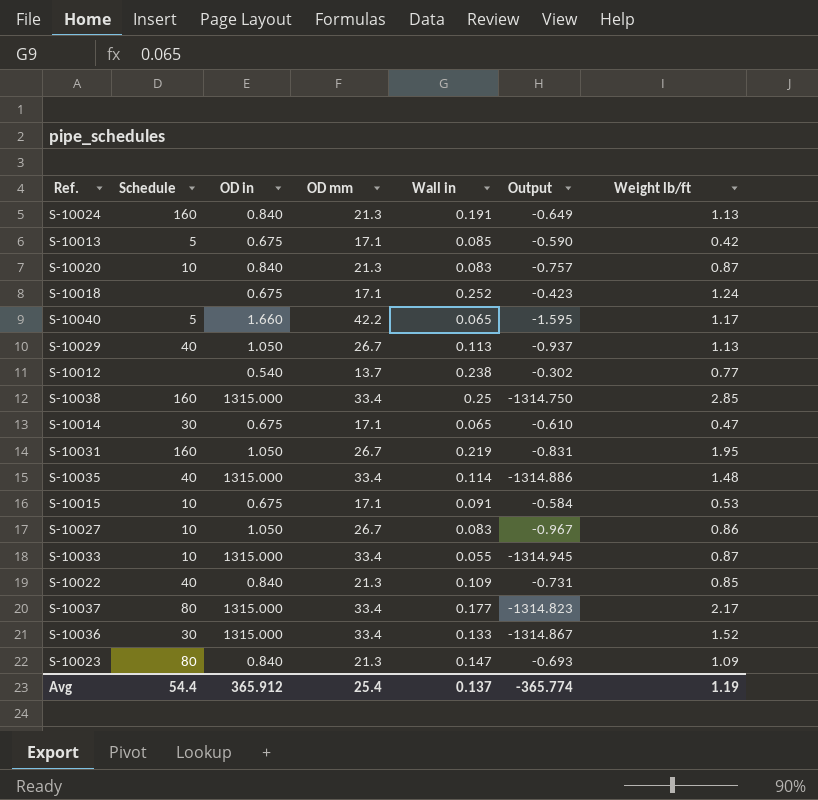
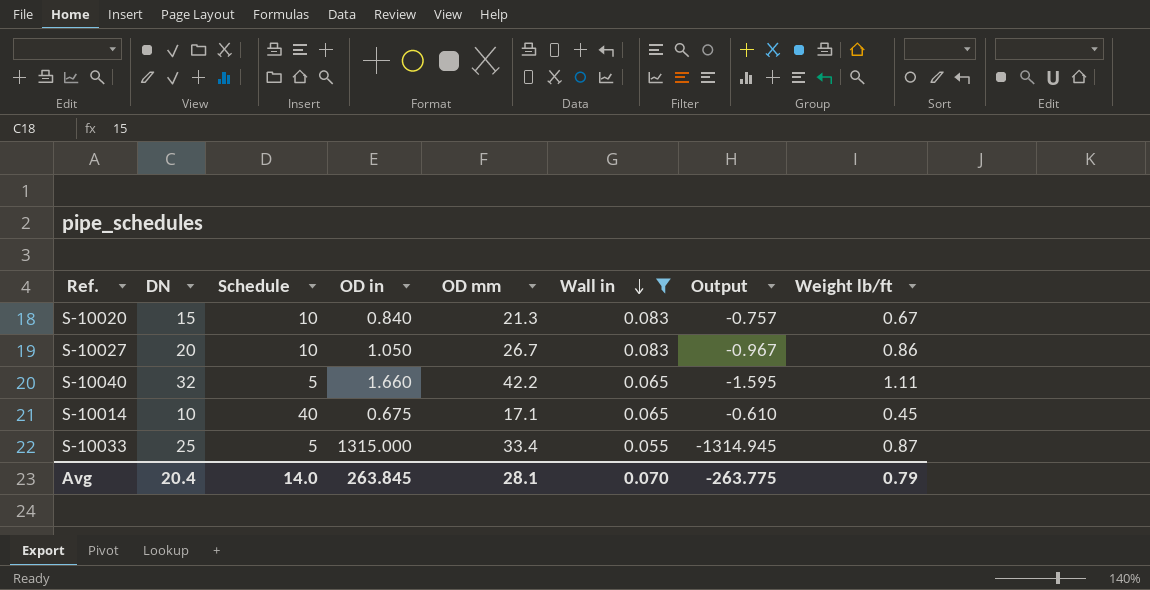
filter: none -> Wall in <= 0.083
row order: none -> Wall in descending
column DN | position: none -> 2
S-10020 | Weight lb/ft: 0.87 -> 0.67
S-10040 | Weight lb/ft: 1.17 -> 1.11
S-10014 | Schedule: 30 -> 40
S-10014 | Weight lb/ft: 0.47 -> 0.45
S-10033 | Schedule: 10 -> 5
Avg | Schedule: 54.4 -> 14.0
Avg | OD in: 365.912 -> 263.845
Avg | OD mm: 25.4 -> 28.1
Avg | Wall in: 0.137 -> 0.070
Avg | Output: -365.774 -> -263.775
Avg | Weight lb/ft: 1.19 -> 0.79

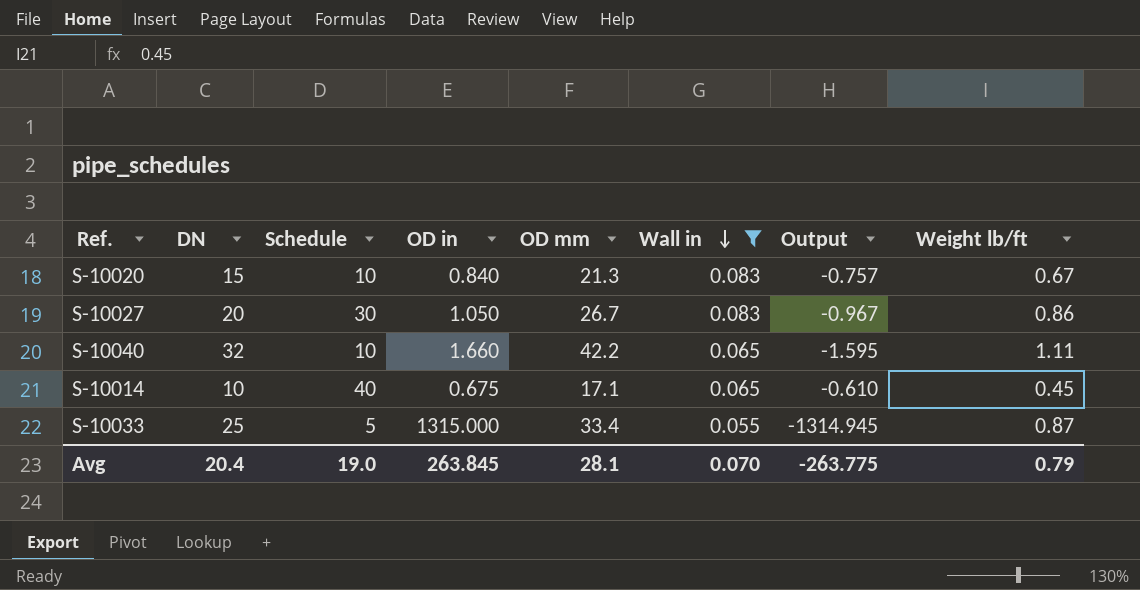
S-10027 | Schedule: 10 -> 30
S-10040 | Schedule: 5 -> 10
Avg | Schedule: 14.0 -> 19.0

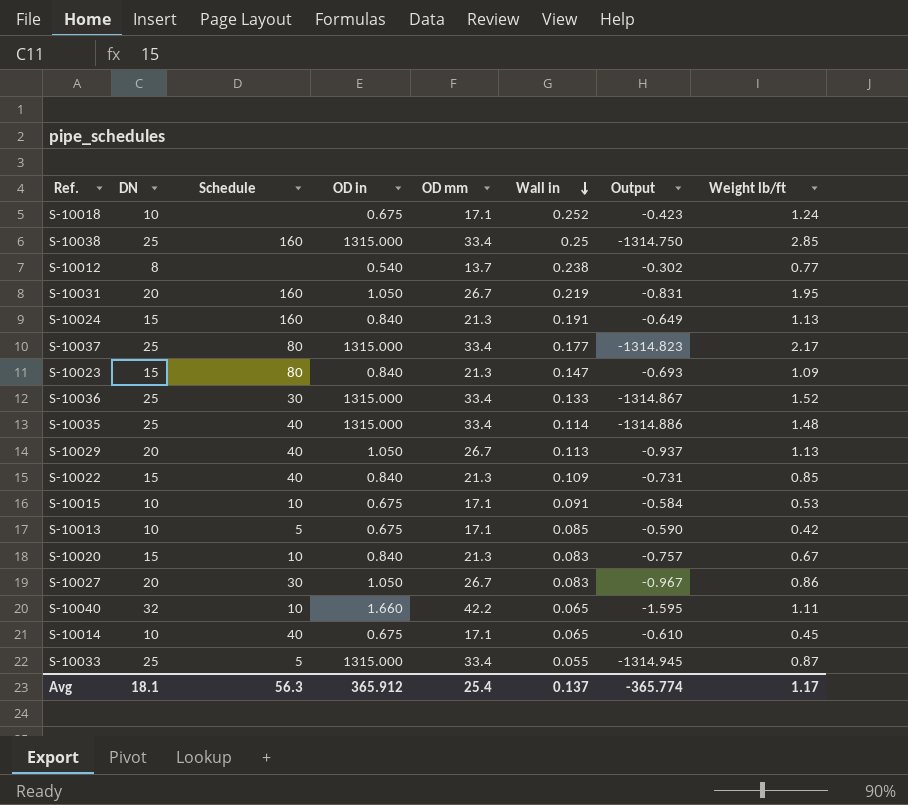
filter: Wall in <= 0.083 -> none
Avg | DN: 20.4 -> 18.1
Avg | Schedule: 19.0 -> 56.3
Avg | OD in: 263.845 -> 365.912
Avg | OD mm: 28.1 -> 25.4
Avg | Wall in: 0.070 -> 0.137
Avg | Output: -263.775 -> -365.774
Avg | Weight lb/ft: 0.79 -> 1.17

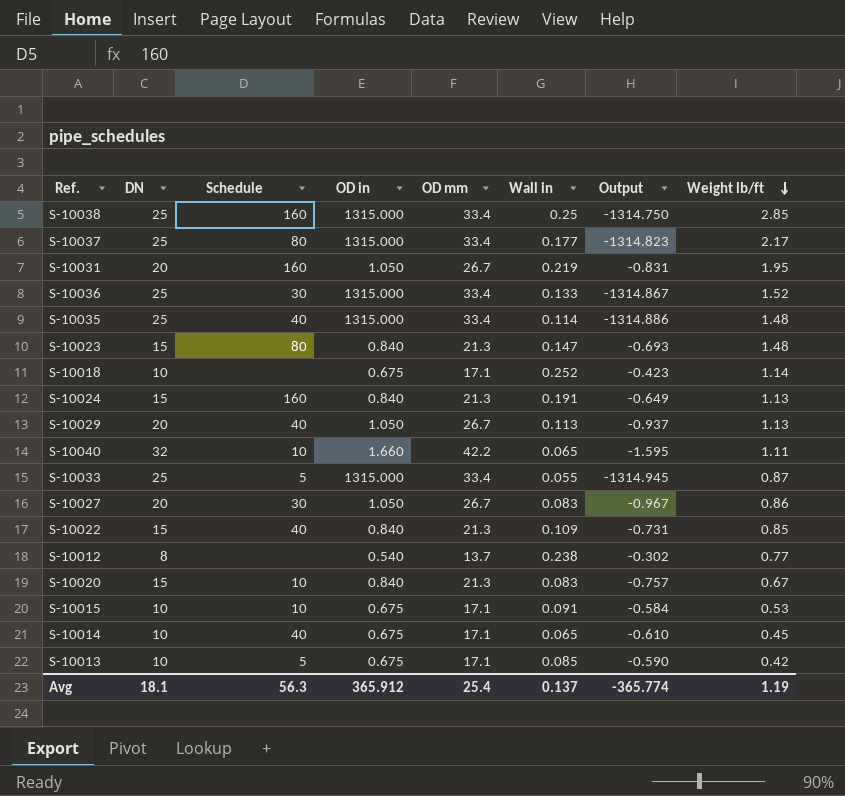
row order: Wall in descending -> Weight lb/ft descending
S-10023 | Weight lb/ft: 1.09 -> 1.48
S-10018 | Weight lb/ft: 1.24 -> 1.14
Avg | Weight lb/ft: 1.17 -> 1.19

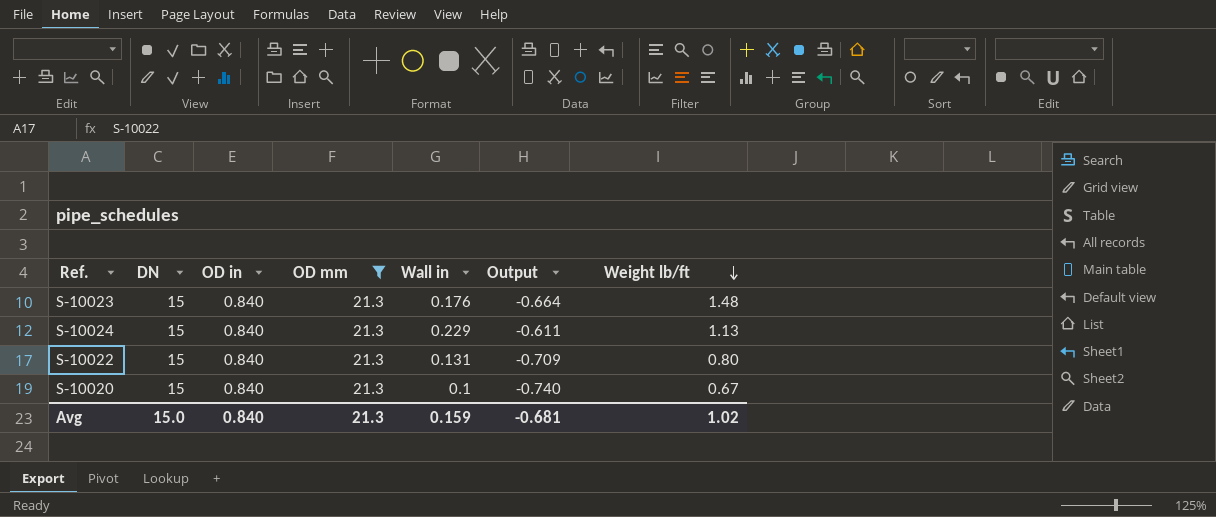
filter: none -> OD mm = 21.3
column Schedule | position: 3 -> none
S-10023 | Wall in: 0.147 -> 0.176
S-10023 | Output: -0.693 -> -0.664
S-10024 | Wall in: 0.191 -> 0.229
S-10024 | Output: -0.649 -> -0.611
S-10022 | Wall in: 0.109 -> 0.131
S-10022 | Output: -0.731 -> -0.709
S-10022 | Weight lb/ft: 0.85 -> 0.80
S-10020 | Wall in: 0.083 -> 0.1
S-10020 | Output: -0.757 -> -0.740
Avg | DN: 18.1 -> 15.0
Avg | OD in: 365.912 -> 0.840
Avg | OD mm: 25.4 -> 21.3
Avg | Wall in: 0.137 -> 0.159
Avg | Output: -365.774 -> -0.681
Avg | Weight lb/ft: 1.19 -> 1.02

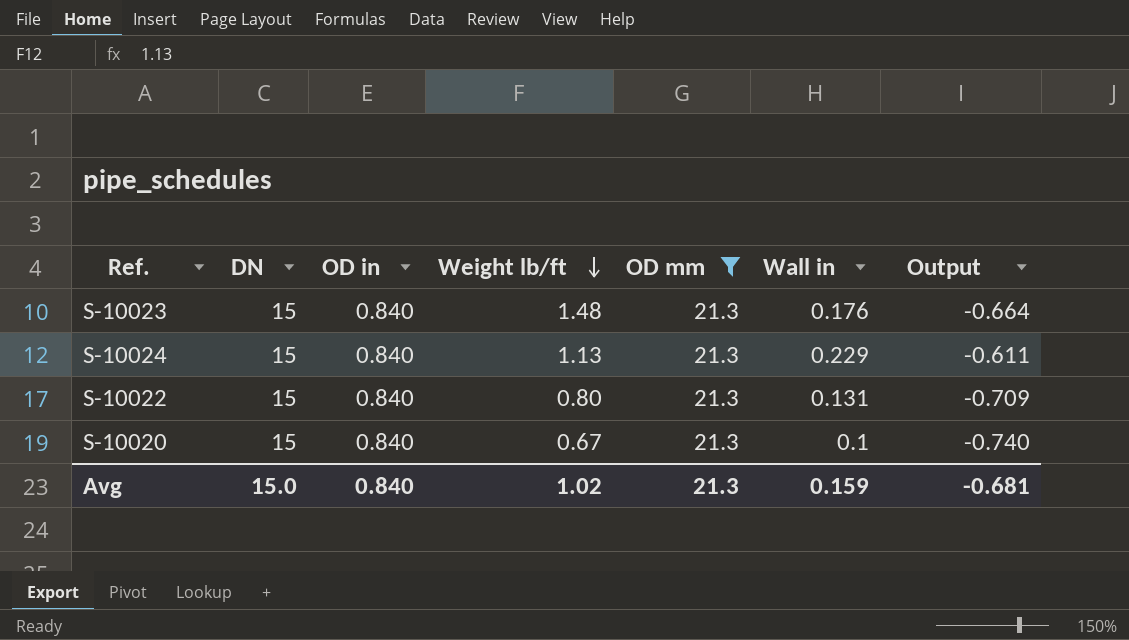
column Weight lb/ft | position: 7 -> 4

